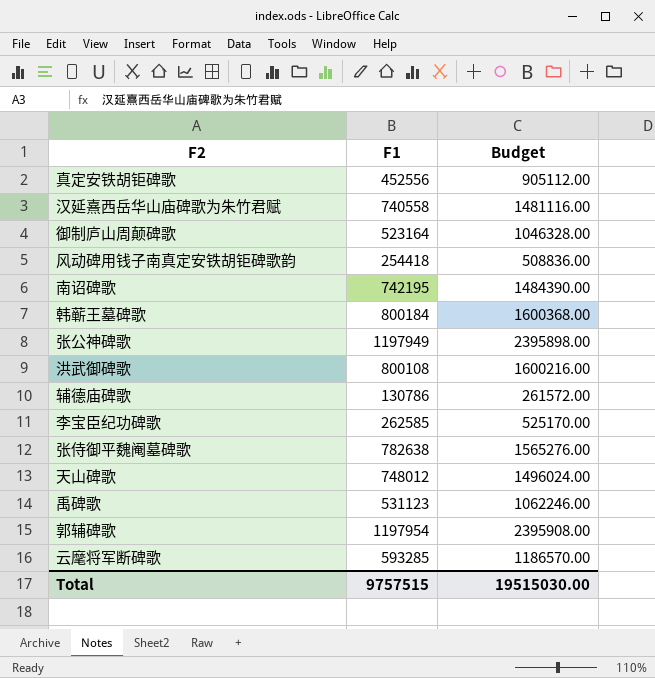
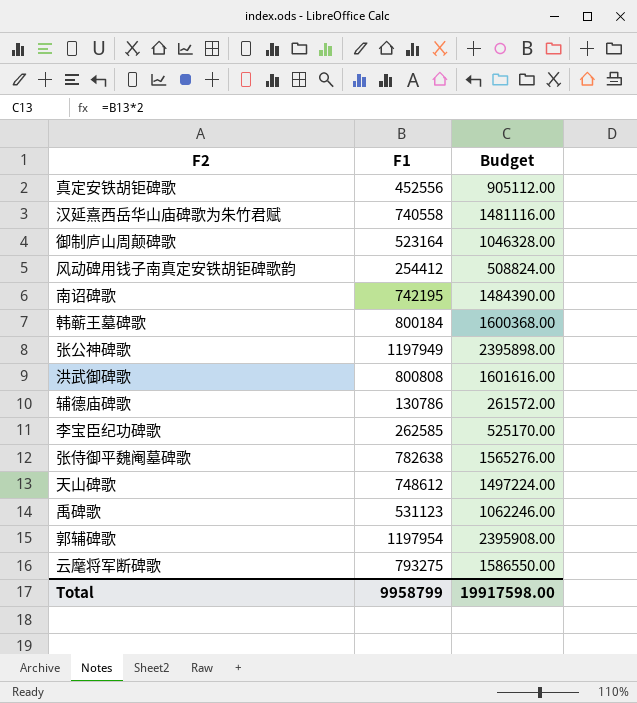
风动碑用钱子南真定安铁胡钜碑歌韵 | F1: 254418 -> 254412
风动碑用钱子南真定安铁胡钜碑歌韵 | Budget: 508836.00 -> 508824.00
洪武御碑歌 | F1: 800108 -> 800808
洪武御碑歌 | Budget: 1600216.00 -> 1601616.00
天山碑歌 | F1: 748012 -> 748612
天山碑歌 | Budget: 1496024.00 -> 1497224.00
云麾将军断碑歌 | F1: 593285 -> 793275
云麾将军断碑歌 | Budget: 1186570.00 -> 1586550.00
Total | F1: 9757515 -> 9958799
Total | Budget: 19515030.00 -> 19917598.00

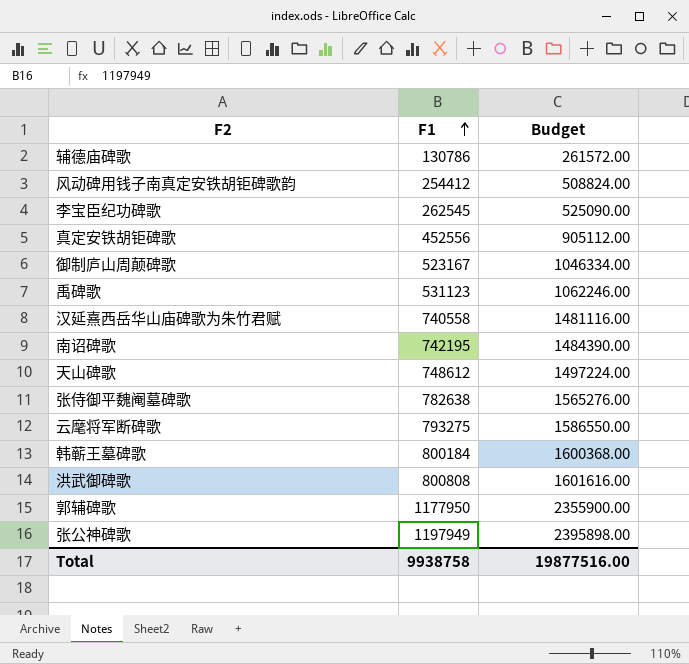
row order: none -> F1 ascending
李宝臣纪功碑歌 | F1: 262585 -> 262545
李宝臣纪功碑歌 | Budget: 525170.00 -> 525090.00
御制庐山周颠碑歌 | F1: 523164 -> 523167
御制庐山周颠碑歌 | Budget: 1046328.00 -> 1046334.00
郭辅碑歌 | F1: 1197954 -> 1177950
郭辅碑歌 | Budget: 2395908.00 -> 2355900.00
Total | F1: 9958799 -> 9938758
Total | Budget: 19917598.00 -> 19877516.00

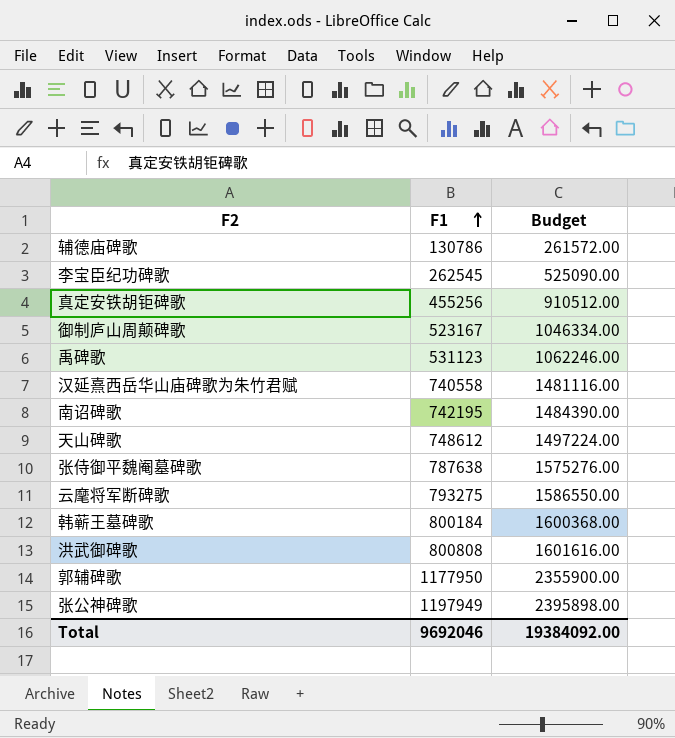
row 风动碑用钱子南真定安铁胡钜碑歌韵: 254412 | 508824.00 -> none
真定安铁胡钜碑歌 | F1: 452556 -> 455256
真定安铁胡钜碑歌 | Budget: 905112.00 -> 910512.00
张侍御平魏阉墓碑歌 | F1: 782638 -> 787638
张侍御平魏阉墓碑歌 | Budget: 1565276.00 -> 1575276.00
Total | F1: 9938758 -> 9692046
Total | Budget: 19877516.00 -> 19384092.00

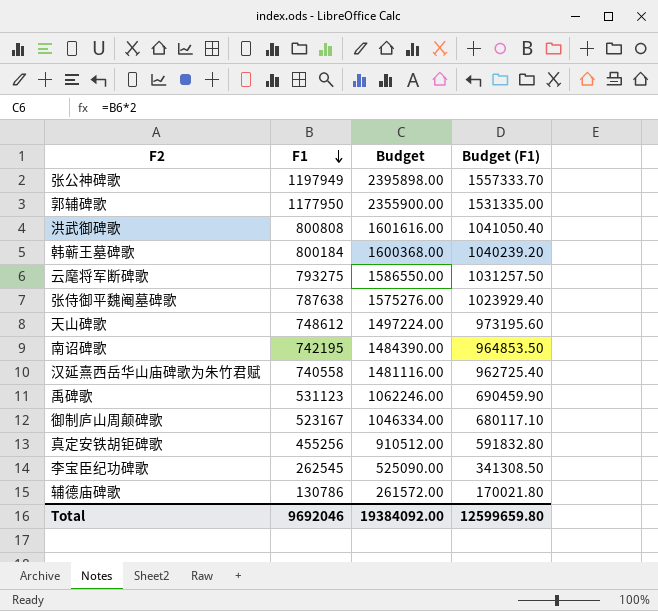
row order: F1 ascending -> F1 descending
column Budget (F1) | formula: none -> [F1] * 1.3

